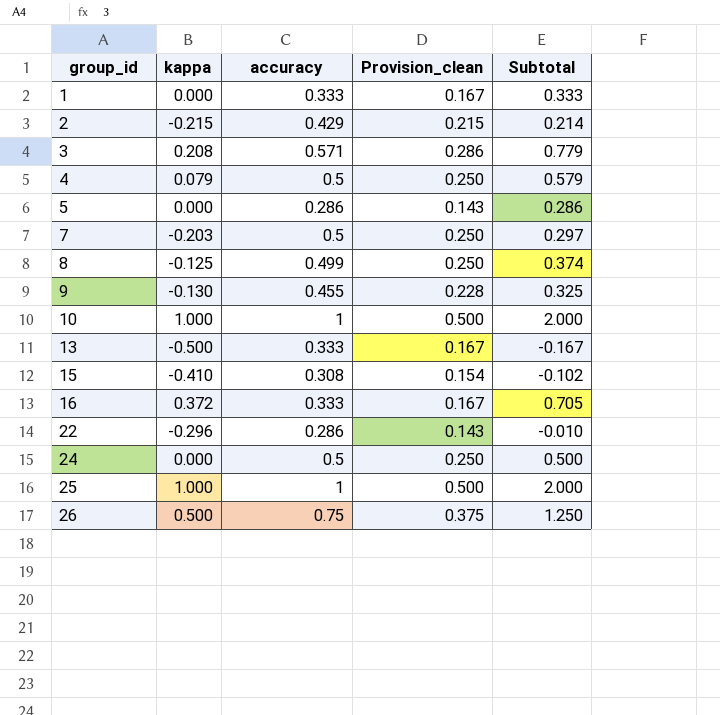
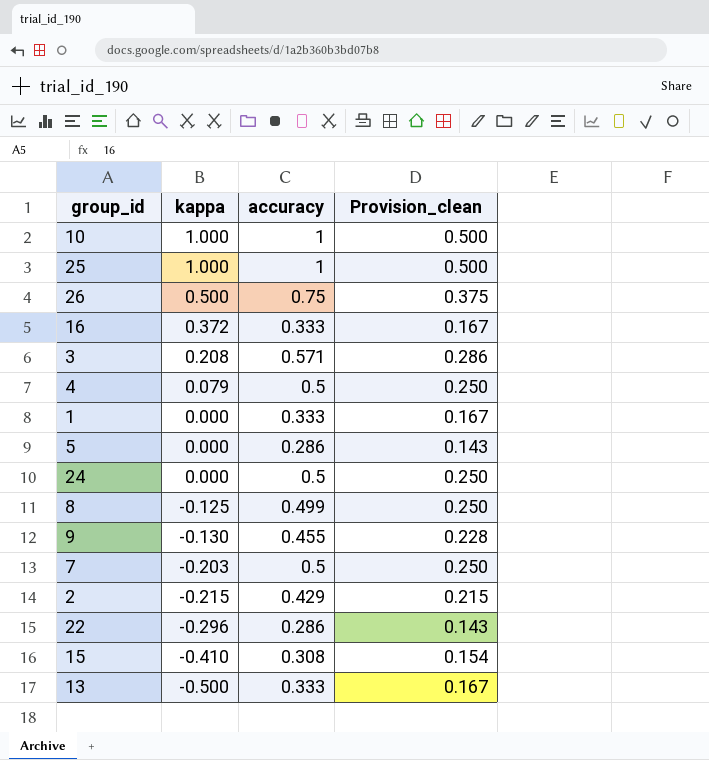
row order: group_id ascending -> kappa descending
column Subtotal | formula: [kappa] + [accuracy] -> none

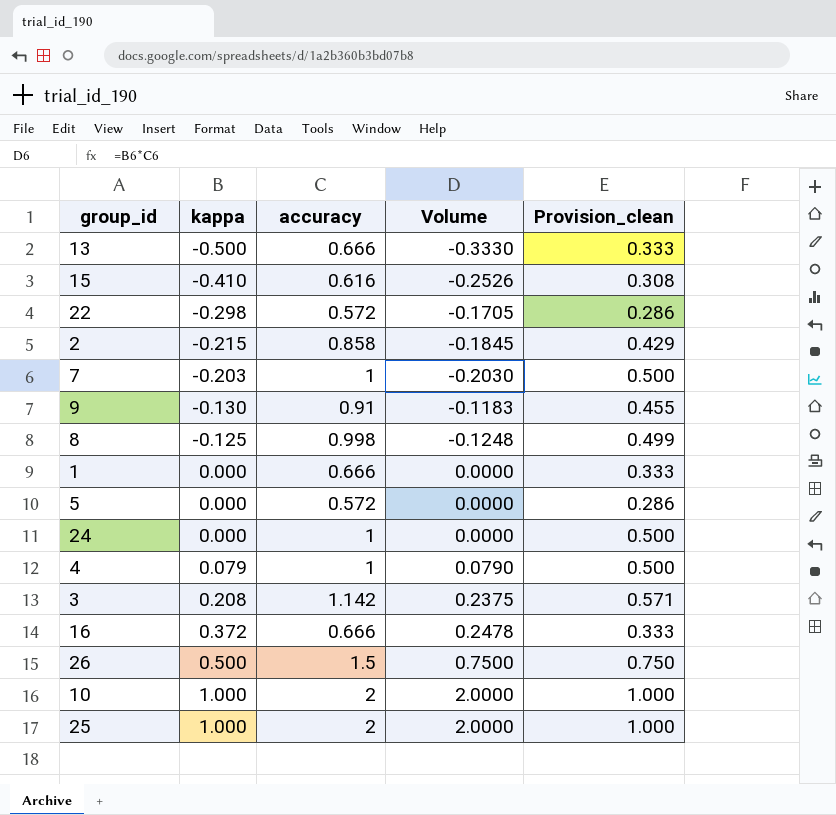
row order: kappa descending -> kappa ascending
column Volume | formula: none -> [kappa] * [accuracy]
13 | accuracy: 0.333 -> 0.666
13 | Provision_clean: 0.167 -> 0.333
15 | accuracy: 0.308 -> 0.616
15 | Provision_clean: 0.154 -> 0.308
22 | kappa: -0.296 -> -0.298
22 | accuracy: 0.286 -> 0.572
22 | Provision_clean: 0.143 -> 0.286
2 | accuracy: 0.429 -> 0.858
2 | Provision_clean: 0.215 -> 0.429
7 | accuracy: 0.5 -> 1
7 | Provision_clean: 0.250 -> 0.500
9 | accuracy: 0.455 -> 0.91
9 | Provision_clean: 0.228 -> 0.455
8 | accuracy: 0.499 -> 0.998
8 | Provision_clean: 0.250 -> 0.499
1 | accuracy: 0.333 -> 0.666
1 | Provision_clean: 0.167 -> 0.333
5 | accuracy: 0.286 -> 0.572
5 | Provision_clean: 0.143 -> 0.286
24 | accuracy: 0.5 -> 1
24 | Provision_clean: 0.250 -> 0.500
4 | accuracy: 0.5 -> 1
4 | Provision_clean: 0.250 -> 0.500
3 | accuracy: 0.571 -> 1.142
3 | Provision_clean: 0.286 -> 0.571
16 | accuracy: 0.333 -> 0.666
16 | Provision_clean: 0.167 -> 0.333
26 | accuracy: 0.75 -> 1.5
26 | Provision_clean: 0.375 -> 0.750
10 | accuracy: 1 -> 2
10 | Provision_clean: 0.500 -> 1.000
25 | accuracy: 1 -> 2
25 | Provision_clean: 0.500 -> 1.000

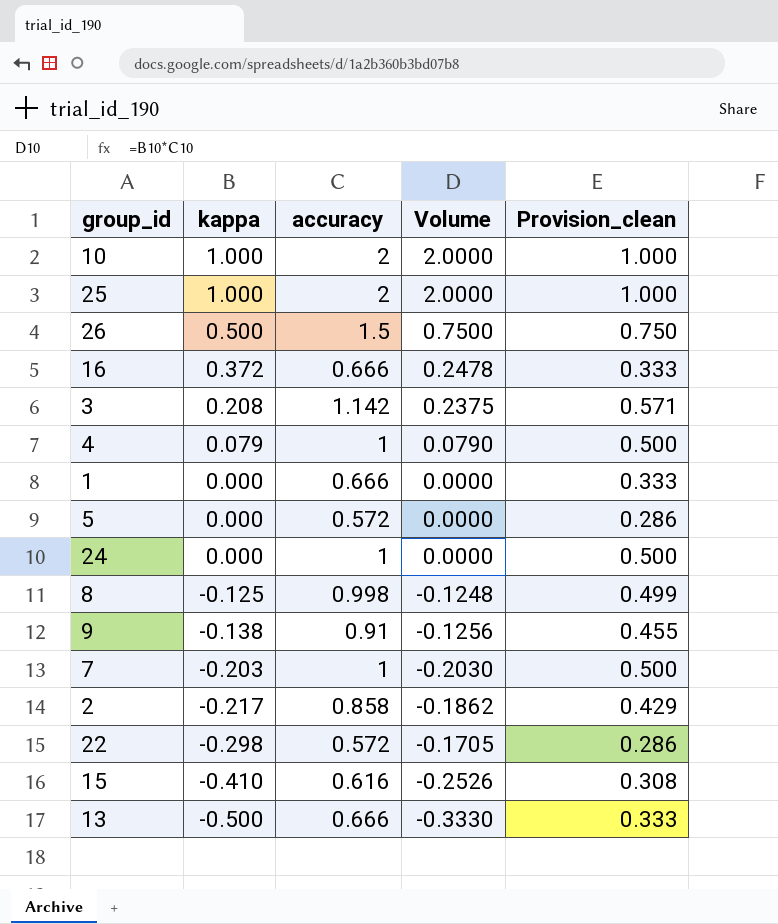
row order: kappa ascending -> kappa descending
9 | kappa: -0.130 -> -0.138
9 | Volume: -0.1183 -> -0.1256
2 | kappa: -0.215 -> -0.217
2 | Volume: -0.1845 -> -0.1862

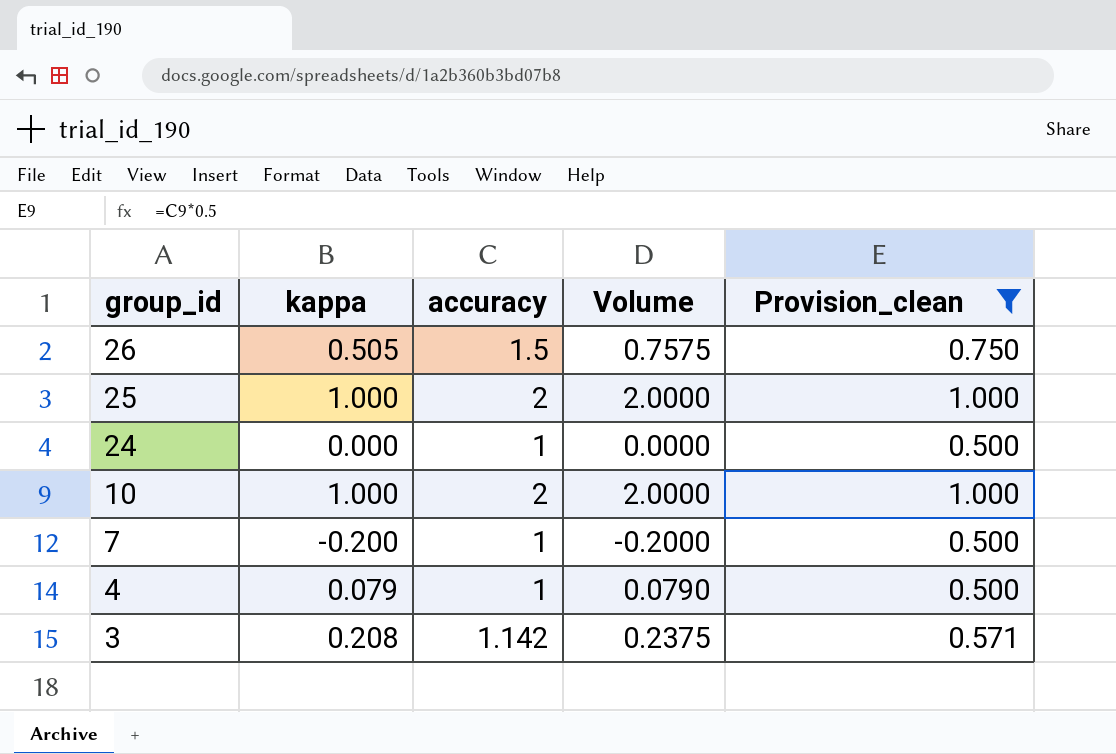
filter: none -> Provision_clean >= 0.500
row order: kappa descending -> group_id descending
26 | kappa: 0.500 -> 0.505
26 | Volume: 0.7500 -> 0.7575
7 | kappa: -0.203 -> -0.200
7 | Volume: -0.2030 -> -0.2000

